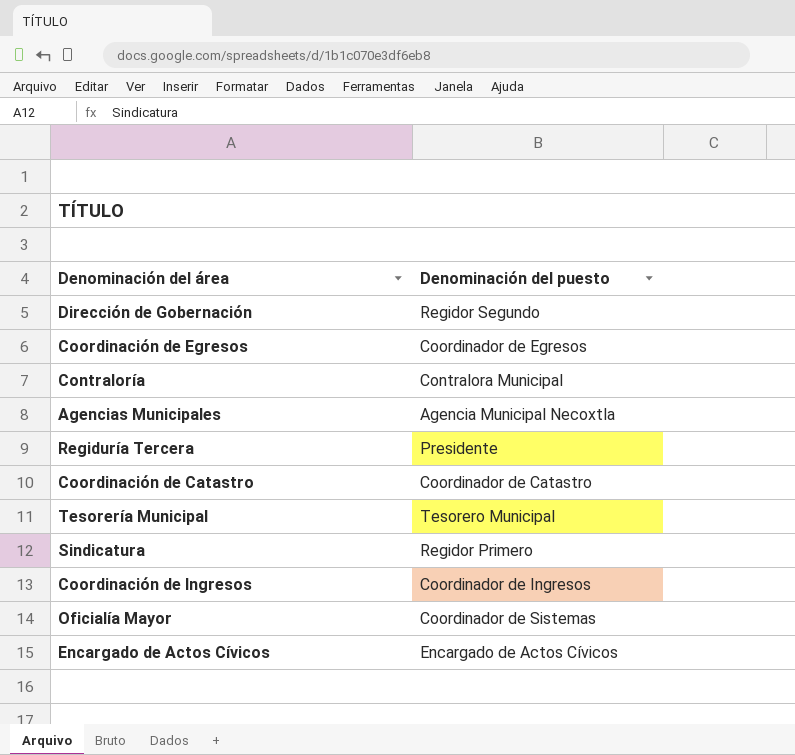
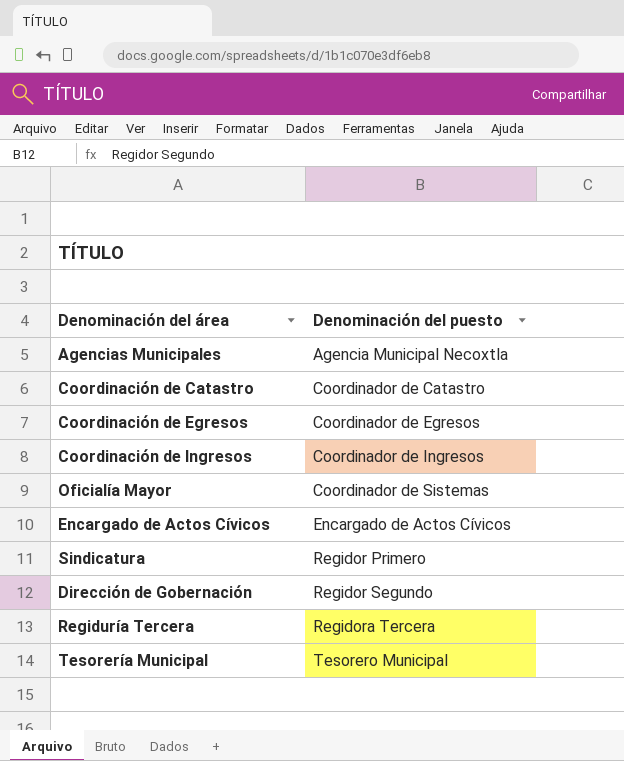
row order: none -> Denominación del puesto ascending
row Contraloría: Contralora Municipal -> none
Regiduría Tercera | Denominación del puesto: Presidente -> Regidora Tercera

